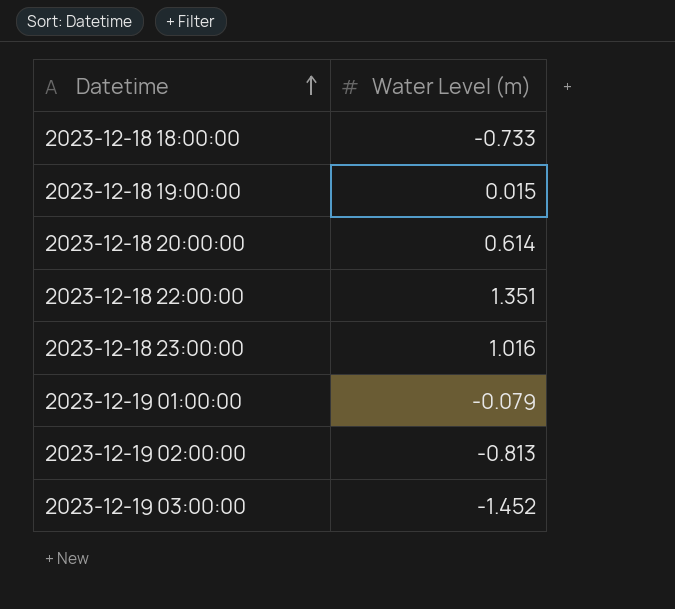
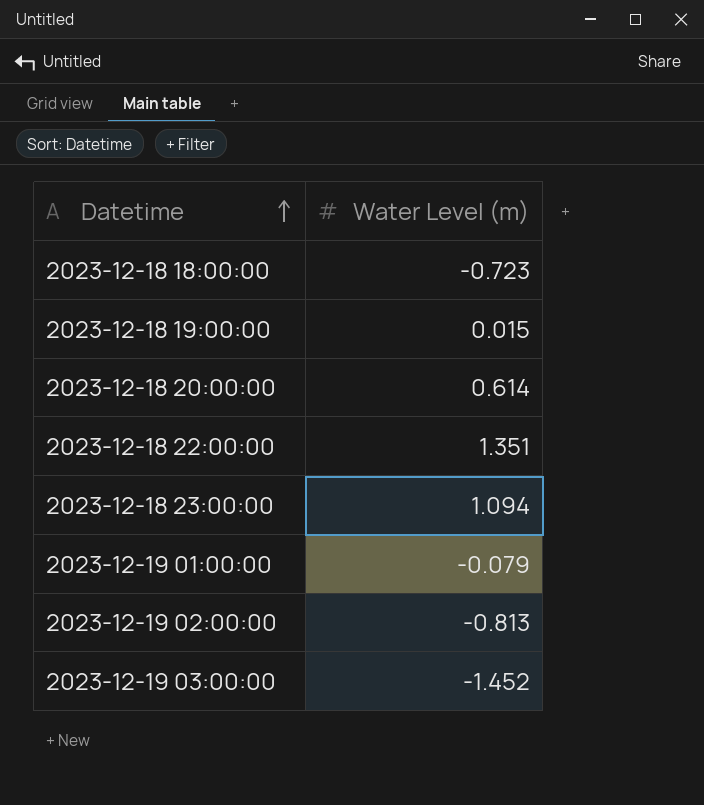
2023-12-18 18:00:00 | Water Level (m): -0.733 -> -0.723
2023-12-18 23:00:00 | Water Level (m): 1.016 -> 1.094

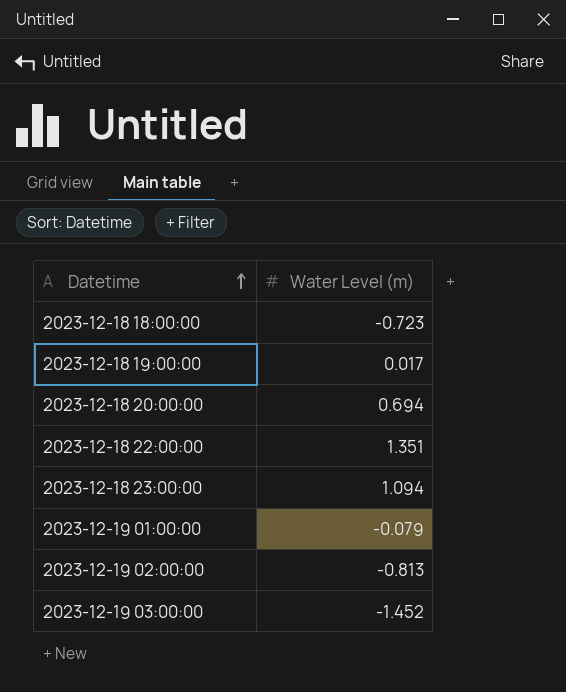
2023-12-18 19:00:00 | Water Level (m): 0.015 -> 0.017
2023-12-18 20:00:00 | Water Level (m): 0.614 -> 0.694

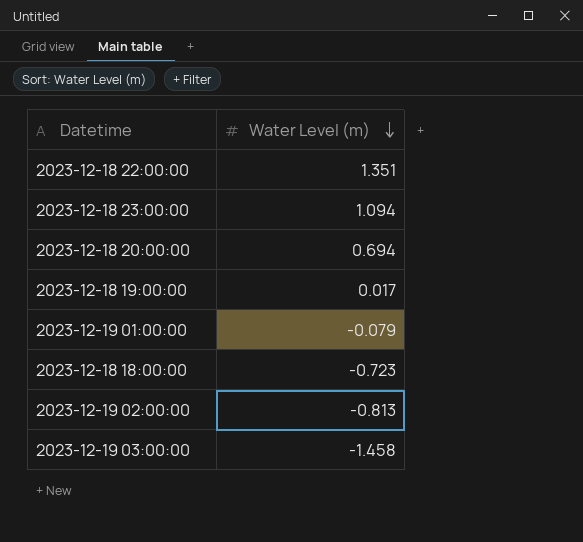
row order: Datetime ascending -> Water Level (m) descending
2023-12-19 03:00:00 | Water Level (m): -1.452 -> -1.458

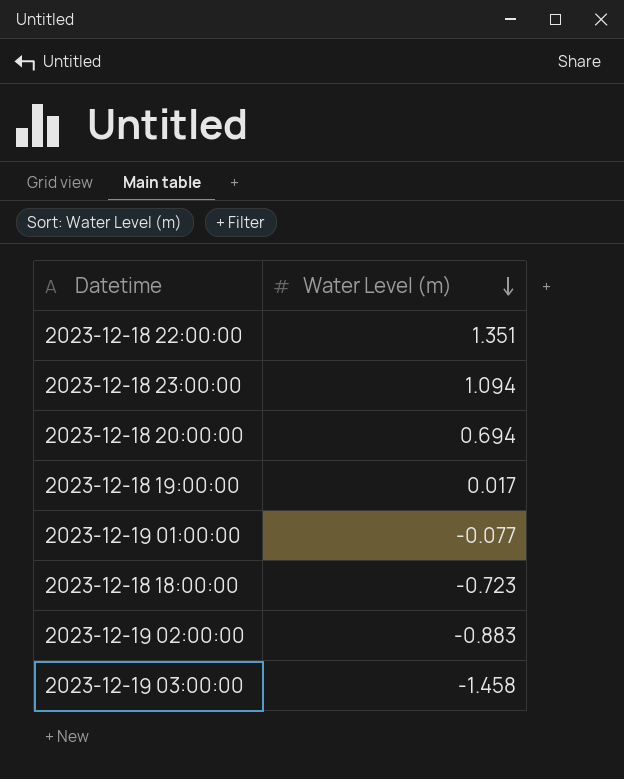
2023-12-19 01:00:00 | Water Level (m): -0.079 -> -0.077
2023-12-19 02:00:00 | Water Level (m): -0.813 -> -0.883

